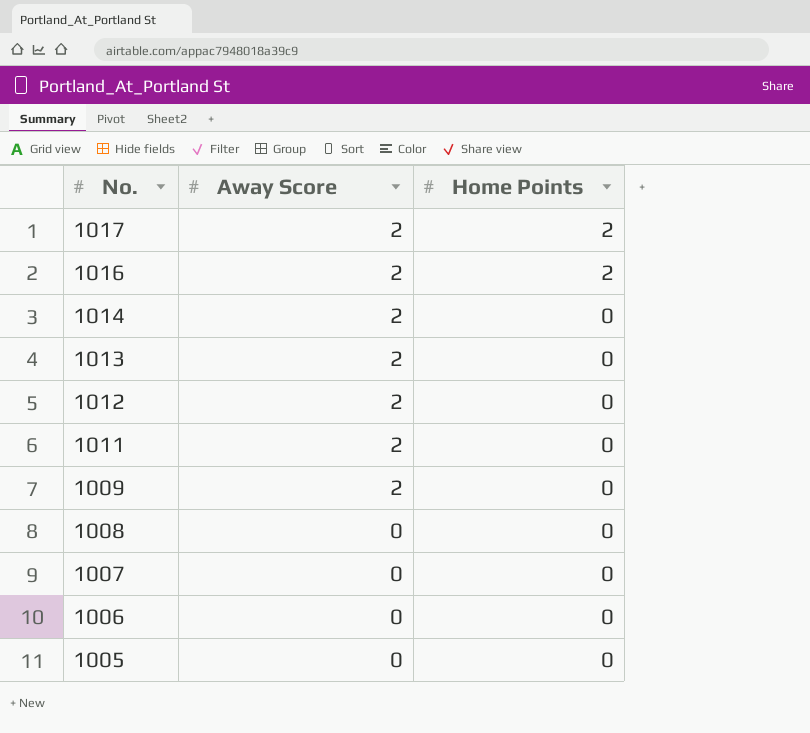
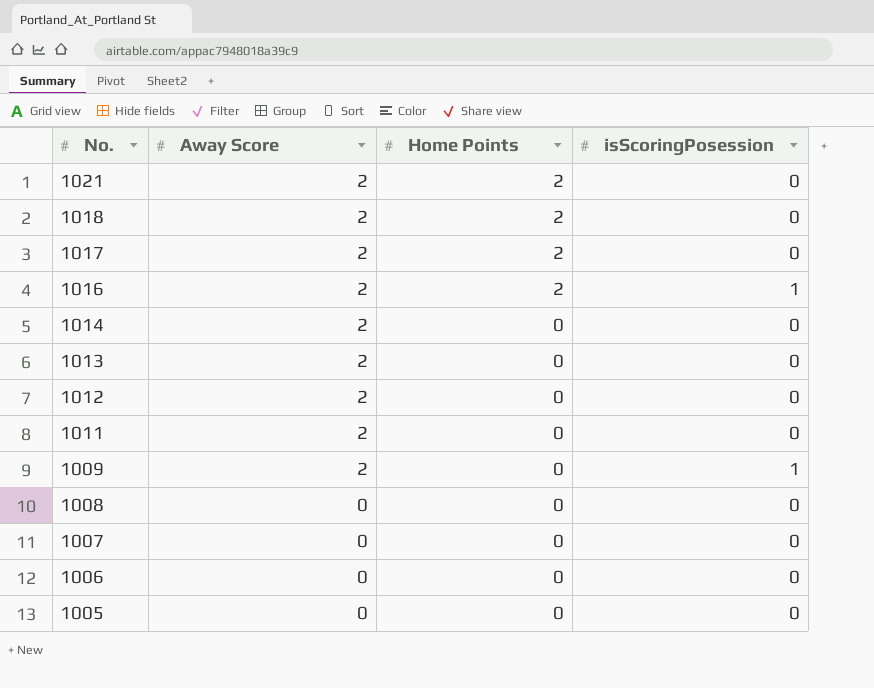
column isScoringPosession | position: none -> 4
row 1021: none -> 2 | 2 | 0
row 1018: none -> 2 | 2 | 0

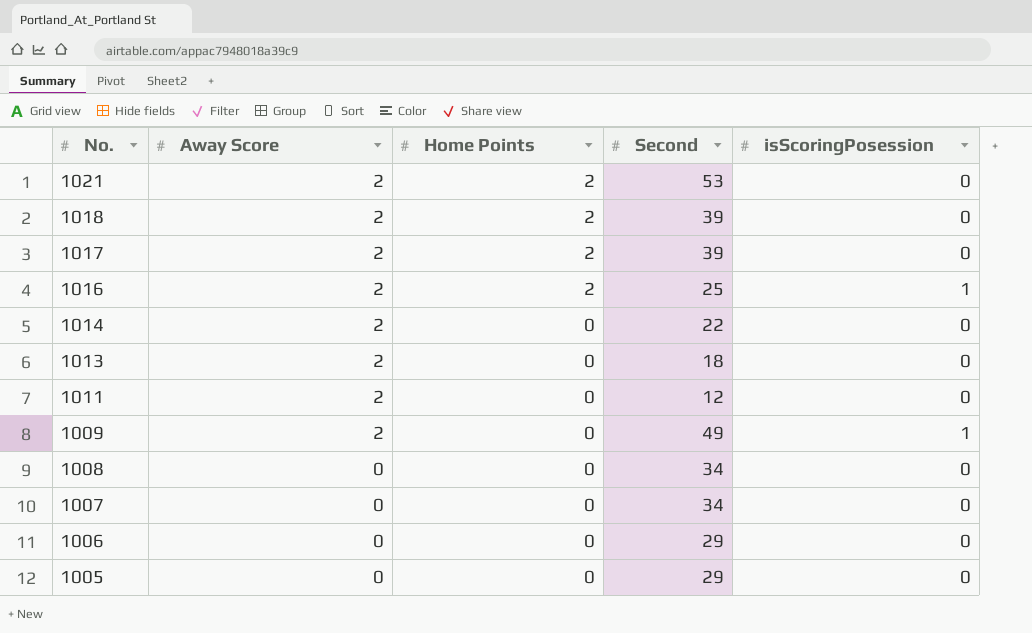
column Second | position: none -> 4
row 1012: 2 | 0 | 0 -> none

